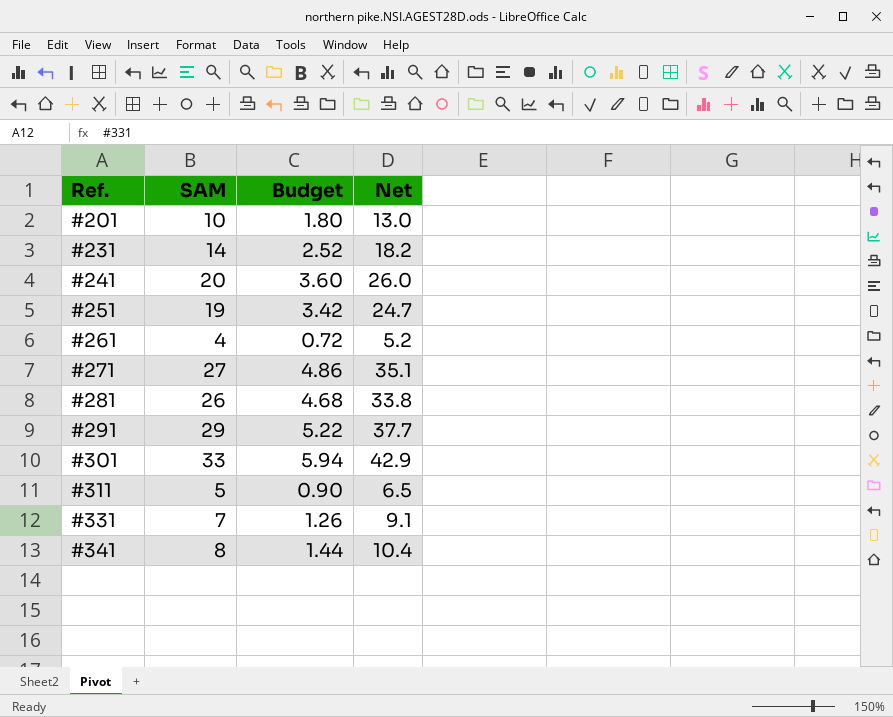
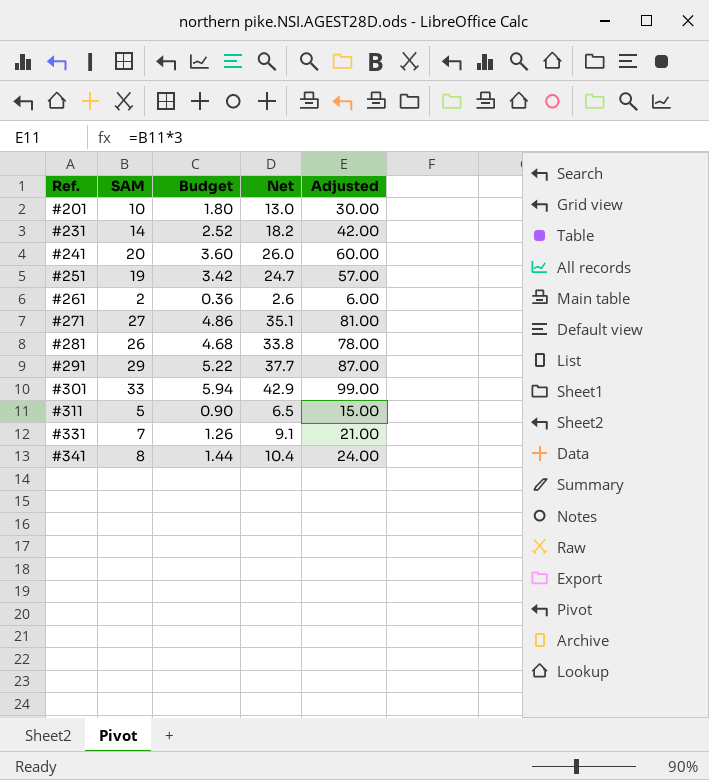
column Adjusted | formula: none -> [SAM] * 3
#261 | SAM: 4 -> 2
#261 | Budget: 0.72 -> 0.36
#261 | Net: 5.2 -> 2.6

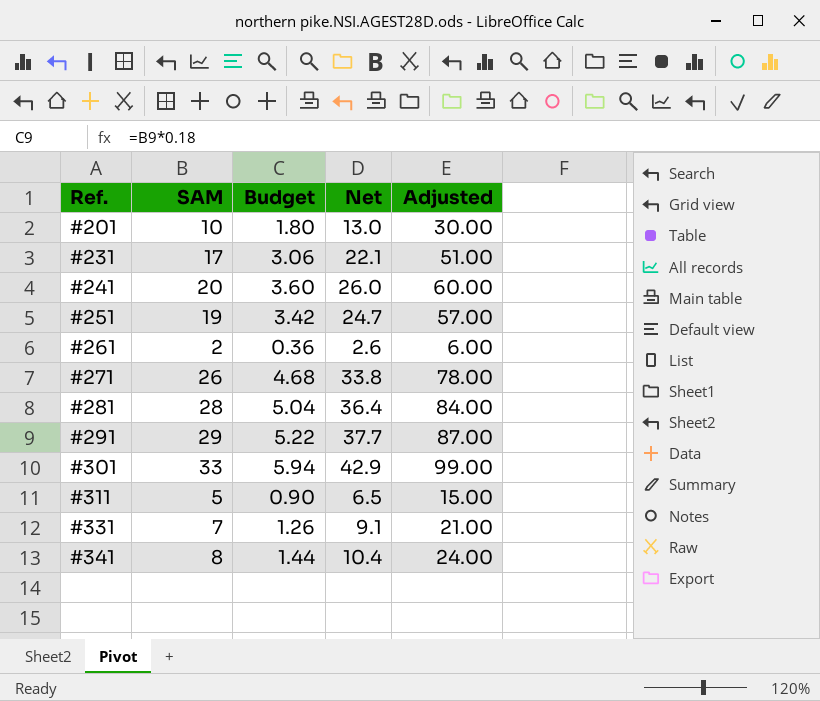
#231 | SAM: 14 -> 17
#231 | Budget: 2.52 -> 3.06
#231 | Net: 18.2 -> 22.1
#231 | Adjusted: 42.00 -> 51.00
#271 | SAM: 27 -> 26
#271 | Budget: 4.86 -> 4.68
#271 | Net: 35.1 -> 33.8
#271 | Adjusted: 81.00 -> 78.00
#281 | SAM: 26 -> 28
#281 | Budget: 4.68 -> 5.04
#281 | Net: 33.8 -> 36.4
#281 | Adjusted: 78.00 -> 84.00

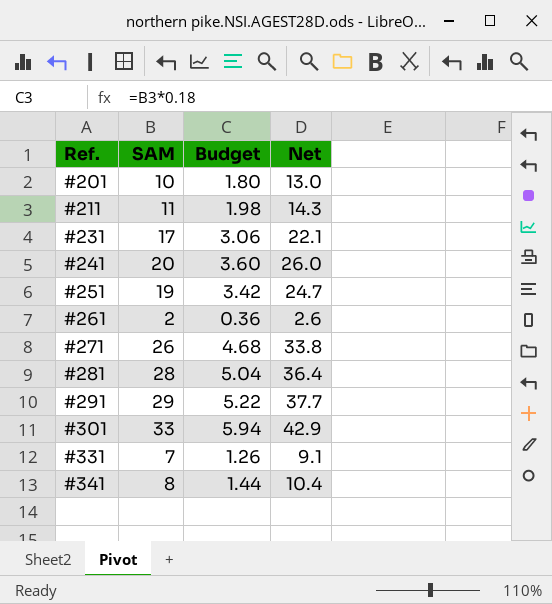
column Adjusted | formula: [SAM] * 3 -> none
row #311: 5 | 0.90 | 6.5 | 15.00 -> none
row #211: none -> 11 | 1.98 | 14.3

